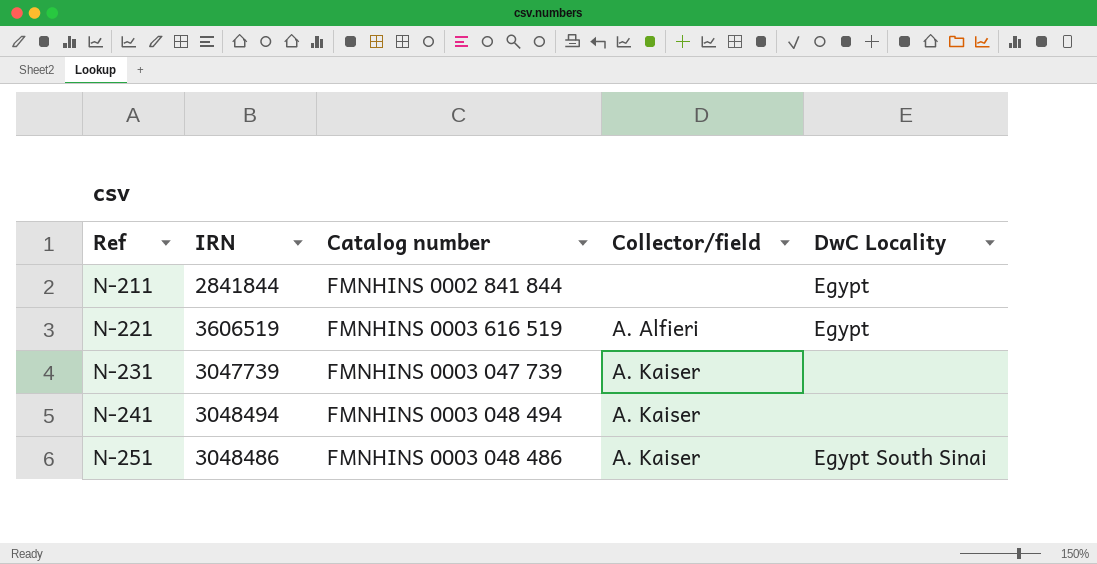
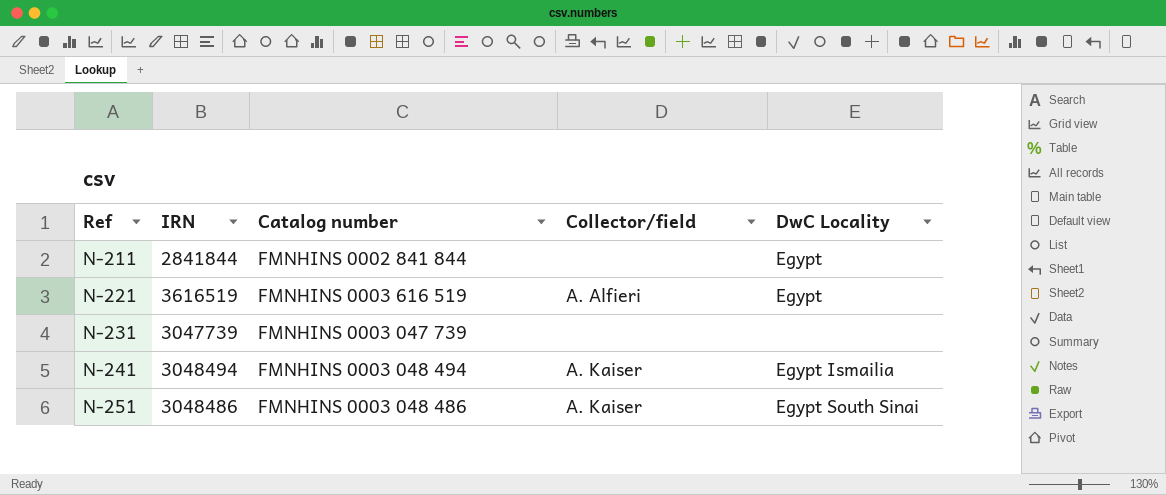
N-221 | IRN: 3606519 -> 3616519
N-231 | Collector/field: A. Kaiser -> none
N-241 | DwC Locality: none -> Egypt Ismailia

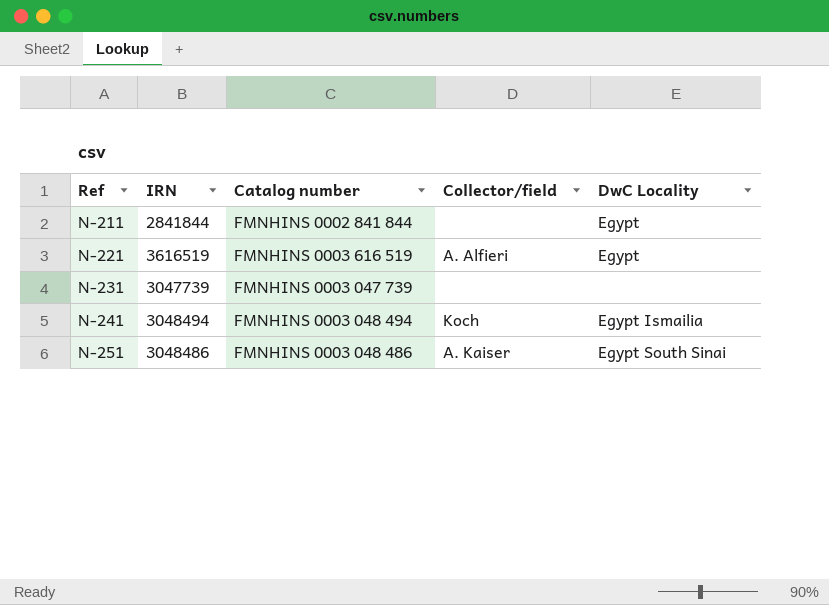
N-241 | Collector/field: A. Kaiser -> Koch

